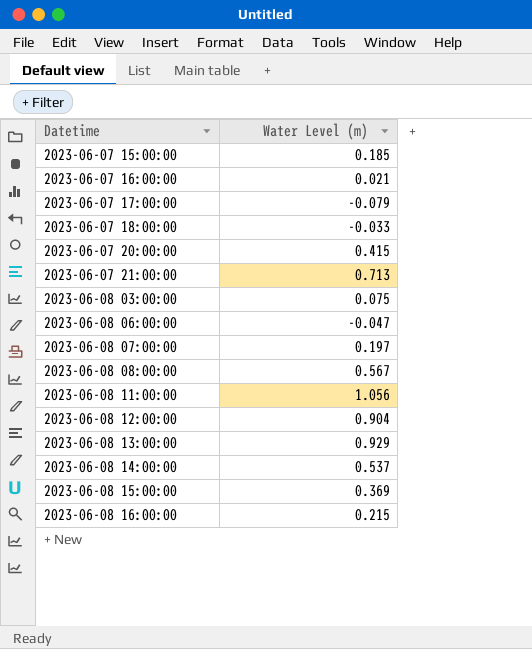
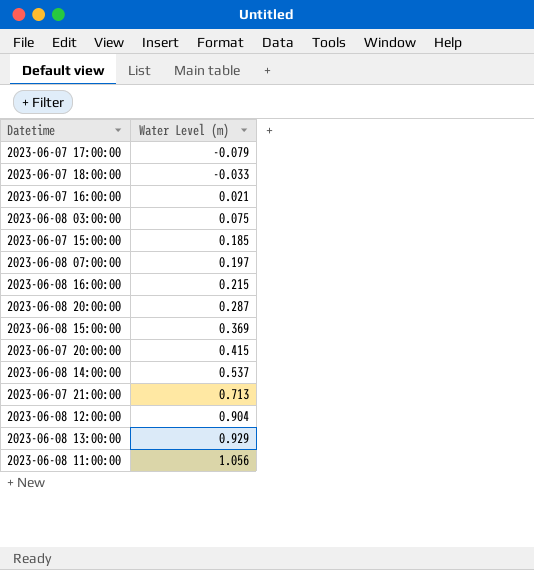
row order: Datetime ascending -> Water Level (m) ascending
row 2023-06-08 06:00:00: -0.047 -> none
row 2023-06-08 08:00:00: 0.567 -> none
row 2023-06-08 20:00:00: none -> 0.287

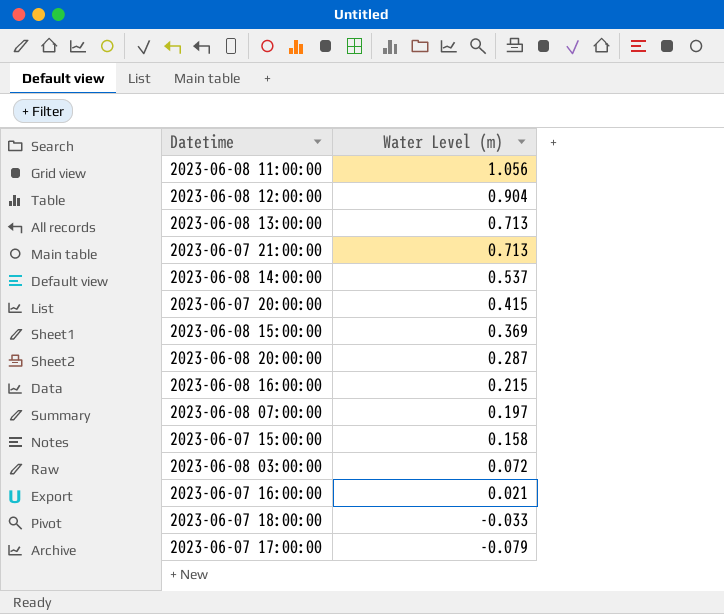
row order: Water Level (m) ascending -> Water Level (m) descending
2023-06-08 13:00:00 | Water Level (m): 0.929 -> 0.713
2023-06-07 15:00:00 | Water Level (m): 0.185 -> 0.158
2023-06-08 03:00:00 | Water Level (m): 0.075 -> 0.072

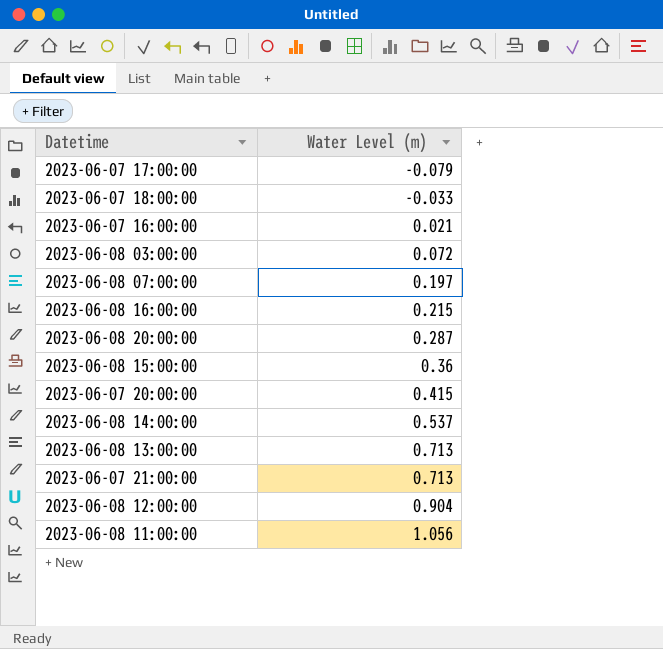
row order: Water Level (m) descending -> Water Level (m) ascending
row 2023-06-07 15:00:00: 0.158 -> none
2023-06-08 15:00:00 | Water Level (m): 0.369 -> 0.36

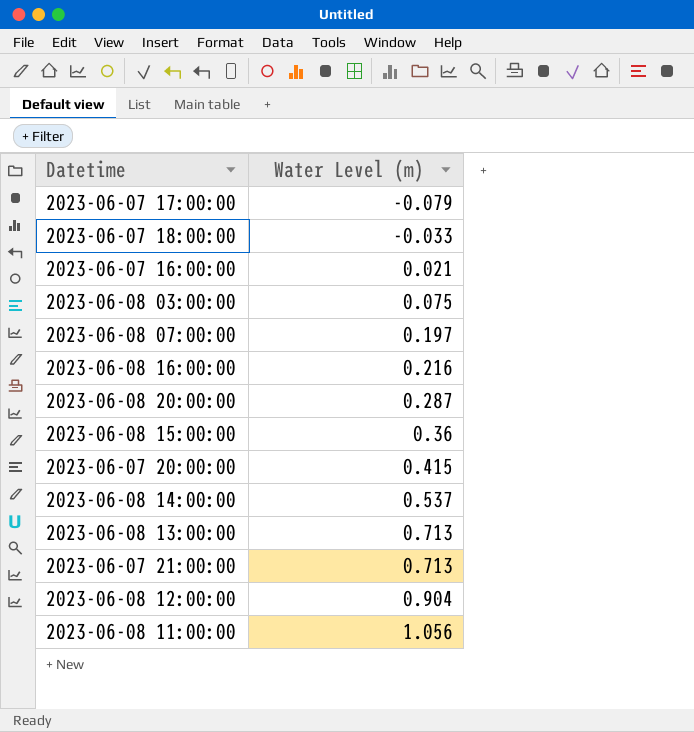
2023-06-08 03:00:00 | Water Level (m): 0.072 -> 0.075
2023-06-08 16:00:00 | Water Level (m): 0.215 -> 0.216

